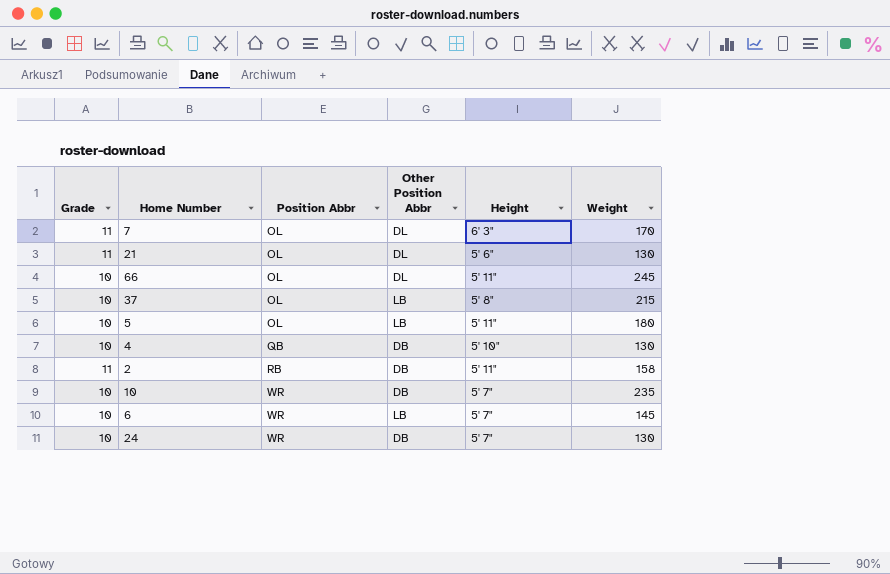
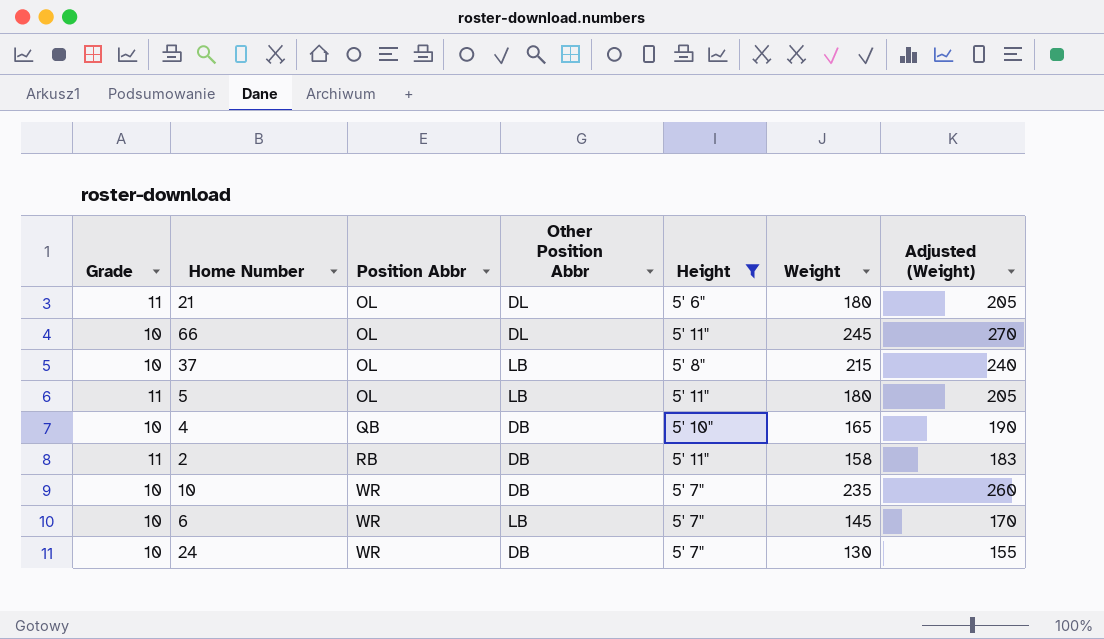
filter: none -> Height != 6' 3"
column Adjusted (Weight) | formula: none -> [Weight] + 25
21 | Weight: 130 -> 180
5 | Grade: 10 -> 11
4 | Weight: 130 -> 165

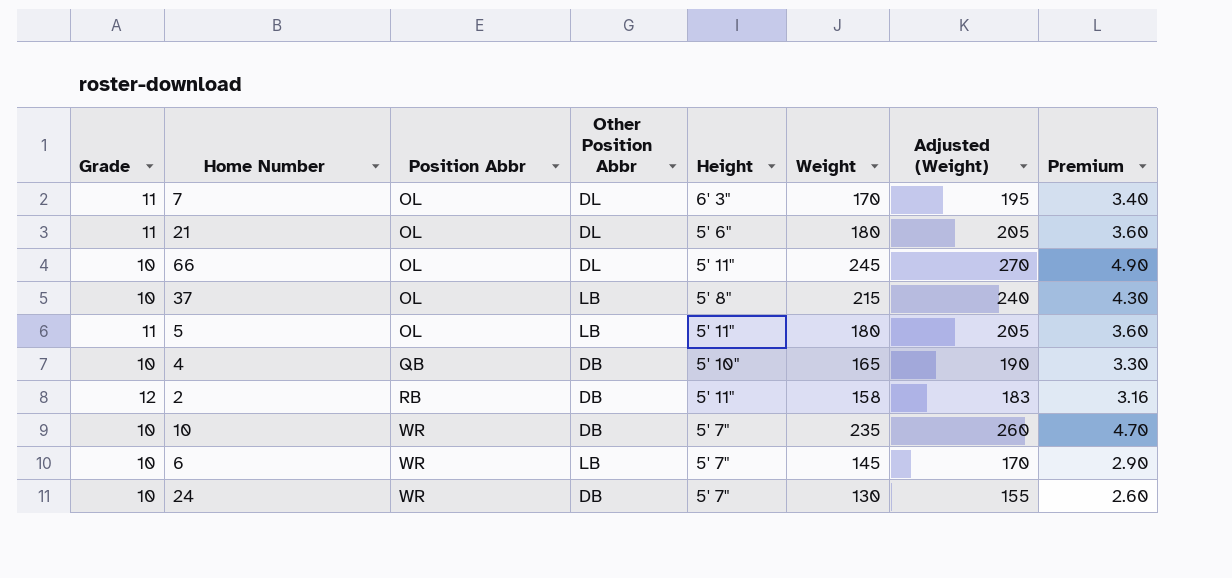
filter: Height != 6' 3" -> none
column Premium | formula: none -> [Weight] * 0.02
2 | Grade: 11 -> 12

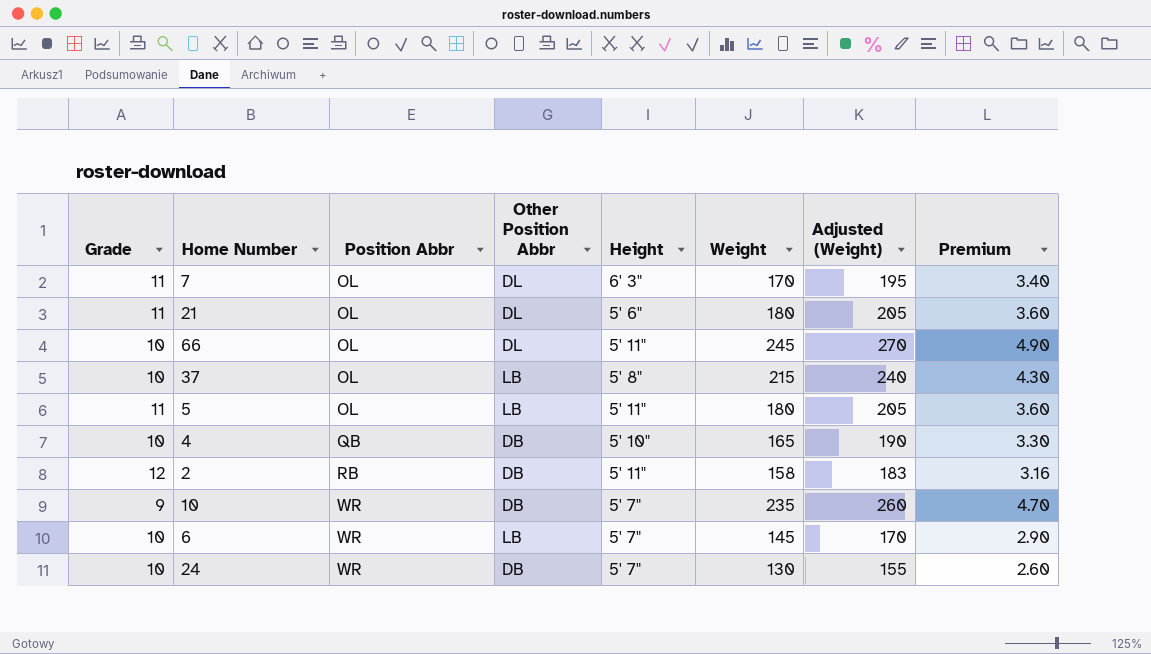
10 | Grade: 10 -> 9

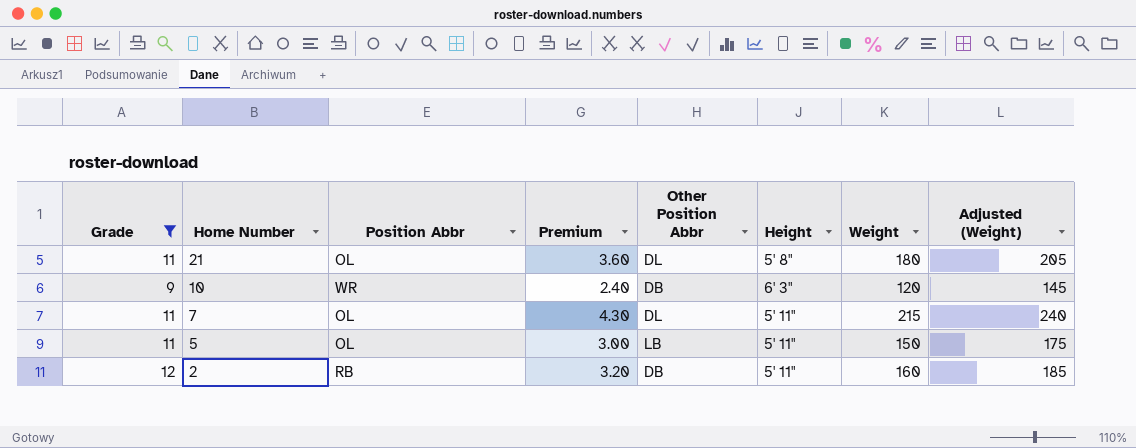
filter: none -> Grade != 10
row order: Position Abbr ascending -> Home Number descending
column Premium | position: 8 -> 4
21 | Height: 5' 6" -> 5' 8"
10 | Premium: 4.70 -> 2.40
10 | Height: 5' 7" -> 6' 3"
10 | Weight: 235 -> 120
10 | Adjusted (Weight): 260 -> 145
7 | Premium: 3.40 -> 4.30
7 | Height: 6' 3" -> 5' 11"
7 | Weight: 170 -> 215
7 | Adjusted (Weight): 195 -> 240
5 | Premium: 3.60 -> 3.00
5 | Weight: 180 -> 150
5 | Adjusted (Weight): 205 -> 175
2 | Premium: 3.16 -> 3.20
2 | Weight: 158 -> 160
2 | Adjusted (Weight): 183 -> 185

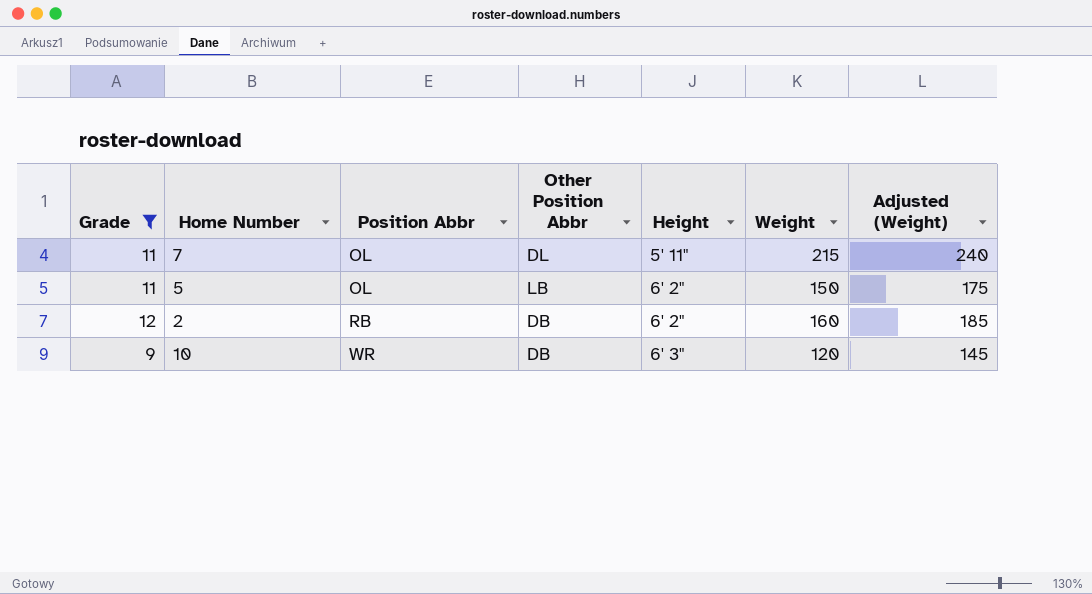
row order: Home Number descending -> Position Abbr ascending
column Premium | formula: [Weight] * 0.02 -> none
row 21: 11 | OL | 3.60 | DL | 5' 8" | 180 | 205 -> none
5 | Height: 5' 11" -> 6' 2"
2 | Height: 5' 11" -> 6' 2"

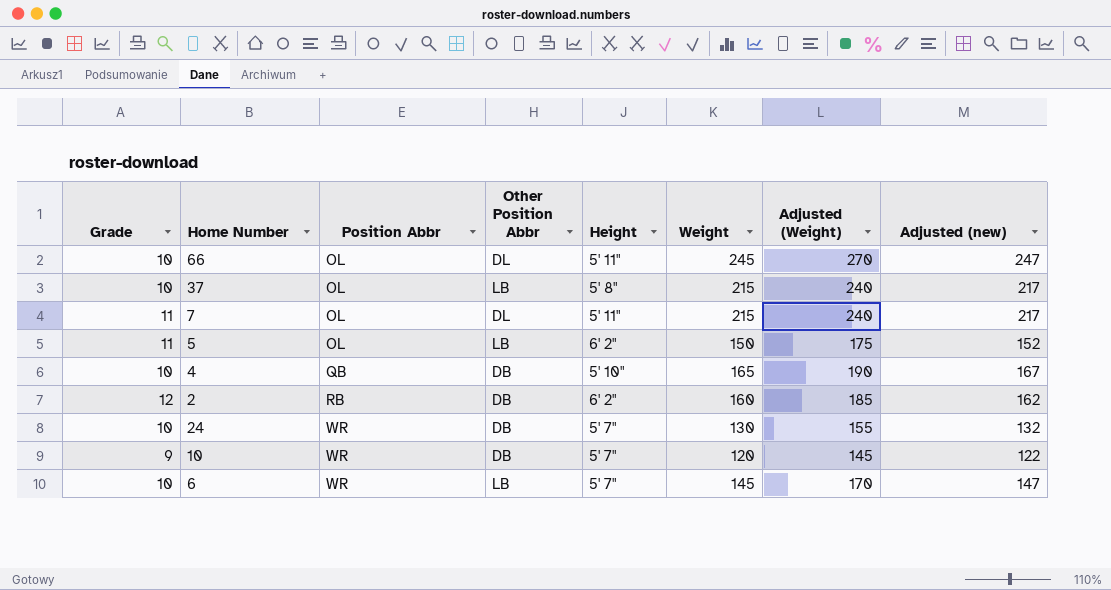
filter: Grade != 10 -> none
column Adjusted (new) | formula: none -> [Weight] + 2
10 | Height: 6' 3" -> 5' 7"

